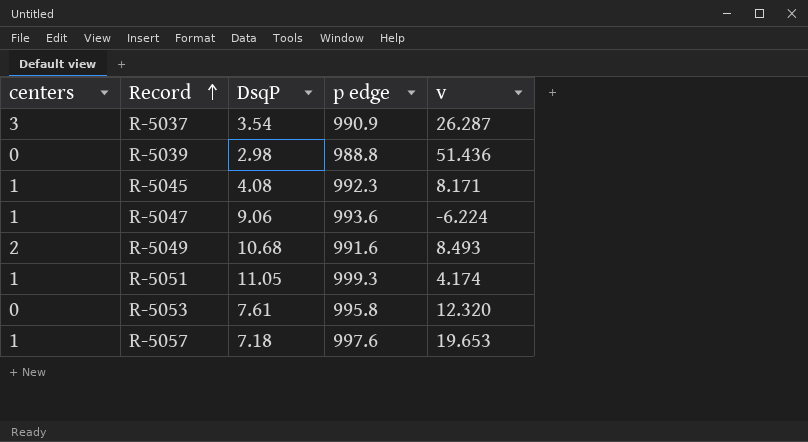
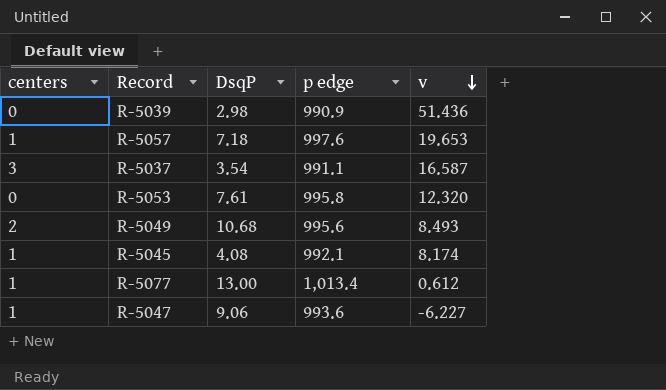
row order: Record ascending -> v descending
row R-5051: 1 | 11.05 | 999.3 | 4.174 -> none
R-5039 | p edge: 988.8 -> 990.9
R-5037 | p edge: 990.9 -> 991.1
R-5037 | v: 26.287 -> 16.587
R-5049 | p edge: 991.6 -> 995.6
R-5045 | p edge: 992.3 -> 992.1
R-5045 | v: 8.171 -> 8.174
row R-5077: none -> 1 | 13.00 | 1,013.4 | 0.612
R-5047 | v: -6.224 -> -6.227

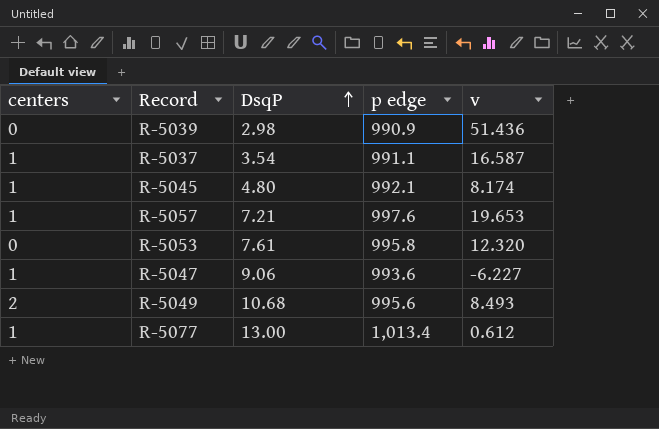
row order: v descending -> DsqP ascending
R-5037 | centers: 3 -> 1
R-5045 | DsqP: 4.08 -> 4.80
R-5057 | DsqP: 7.18 -> 7.21

